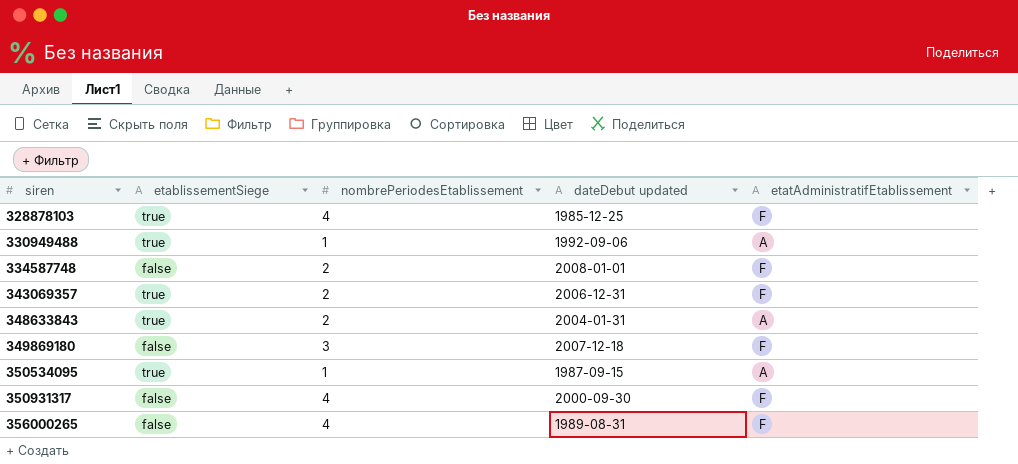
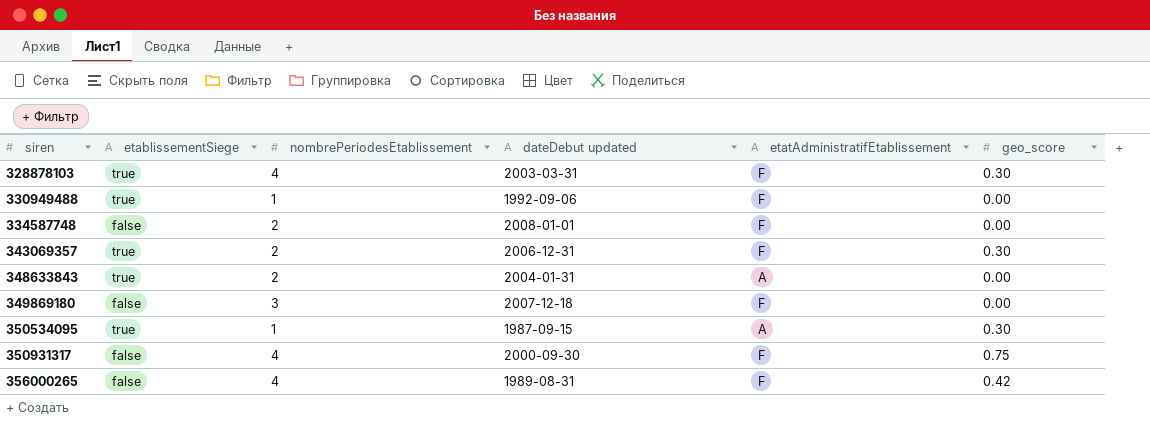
column geo_score | position: none -> 6
328878103 | dateDebut updated: 1985-12-25 -> 2003-03-31
330949488 | etatAdministratifEtablissement: A -> F

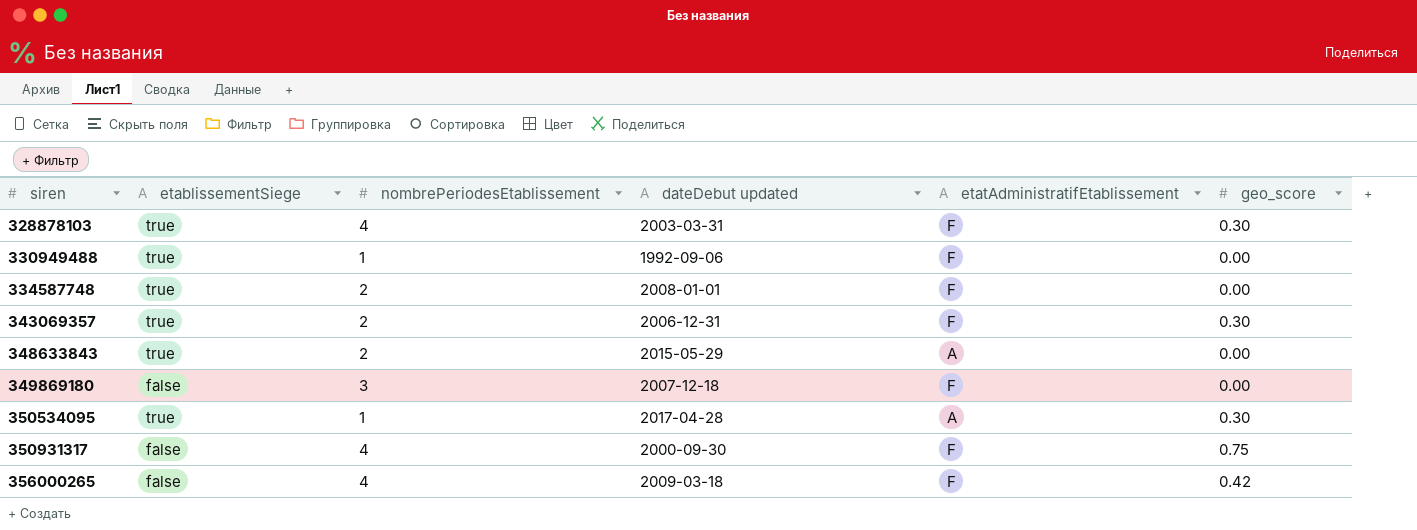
334587748 | etablissementSiege: false -> true
348633843 | dateDebut updated: 2004-01-31 -> 2015-05-29
350534095 | dateDebut updated: 1987-09-15 -> 2017-04-28
356000265 | dateDebut updated: 1989-08-31 -> 2009-03-18

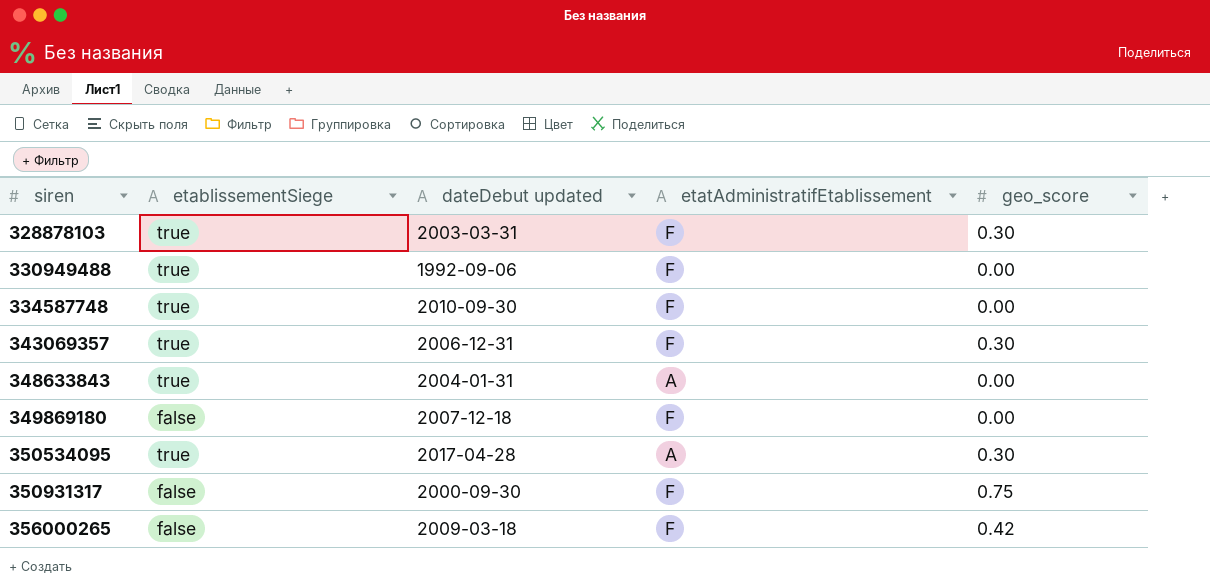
column nombrePeriodesEtablissement | position: 3 -> none
334587748 | dateDebut updated: 2008-01-01 -> 2010-09-30
348633843 | dateDebut updated: 2015-05-29 -> 2004-01-31

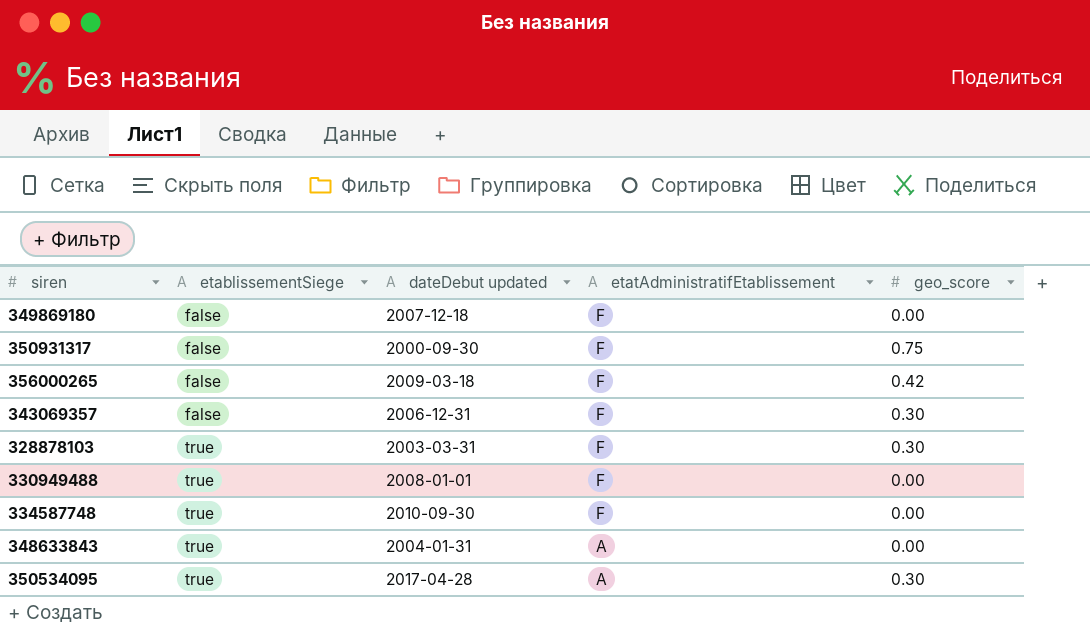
row order: siren ascending -> etablissementSiege ascending
343069357 | etablissementSiege: true -> false
330949488 | dateDebut updated: 1992-09-06 -> 2008-01-01

